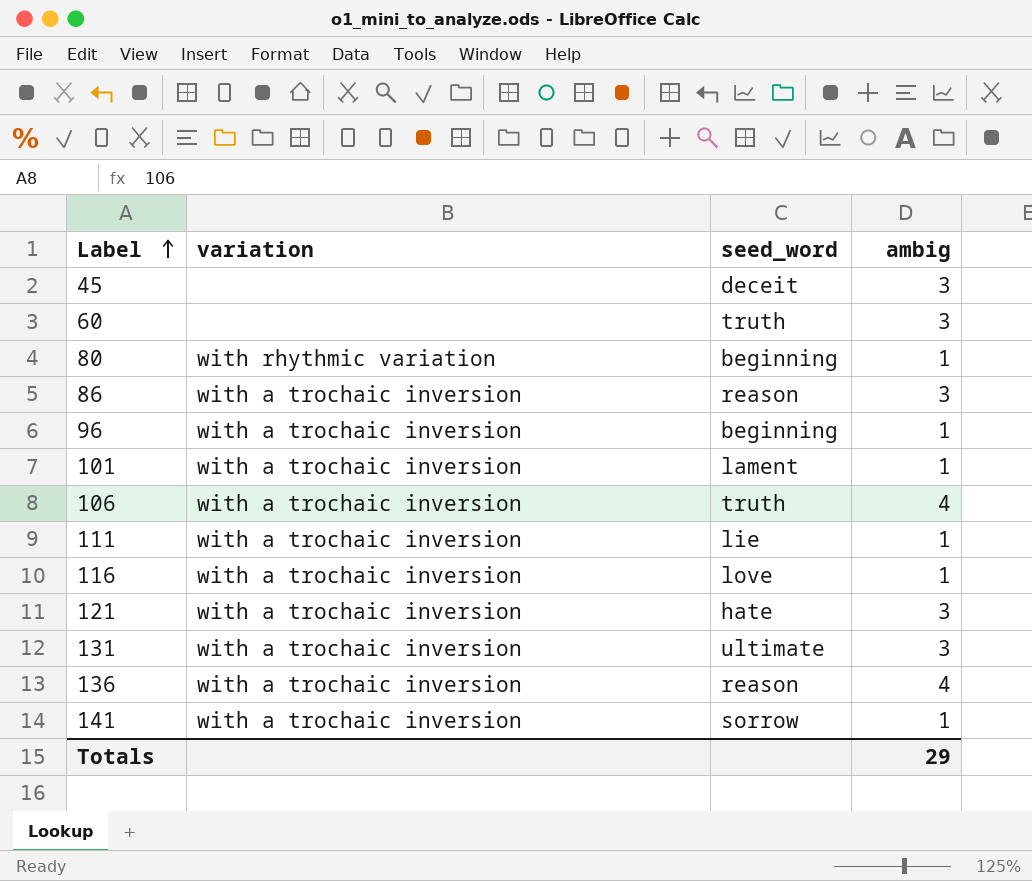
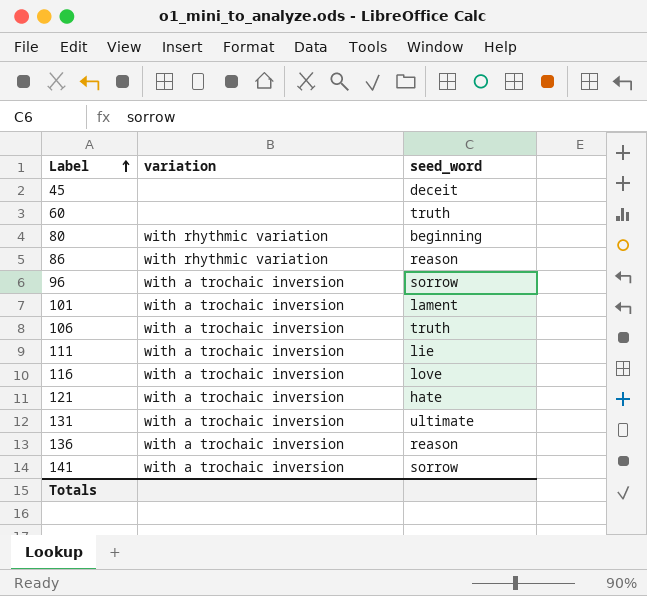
column ambig | position: 4 -> none
86 | variation: with a trochaic inversion -> with rhythmic variation
96 | seed_word: beginning -> sorrow

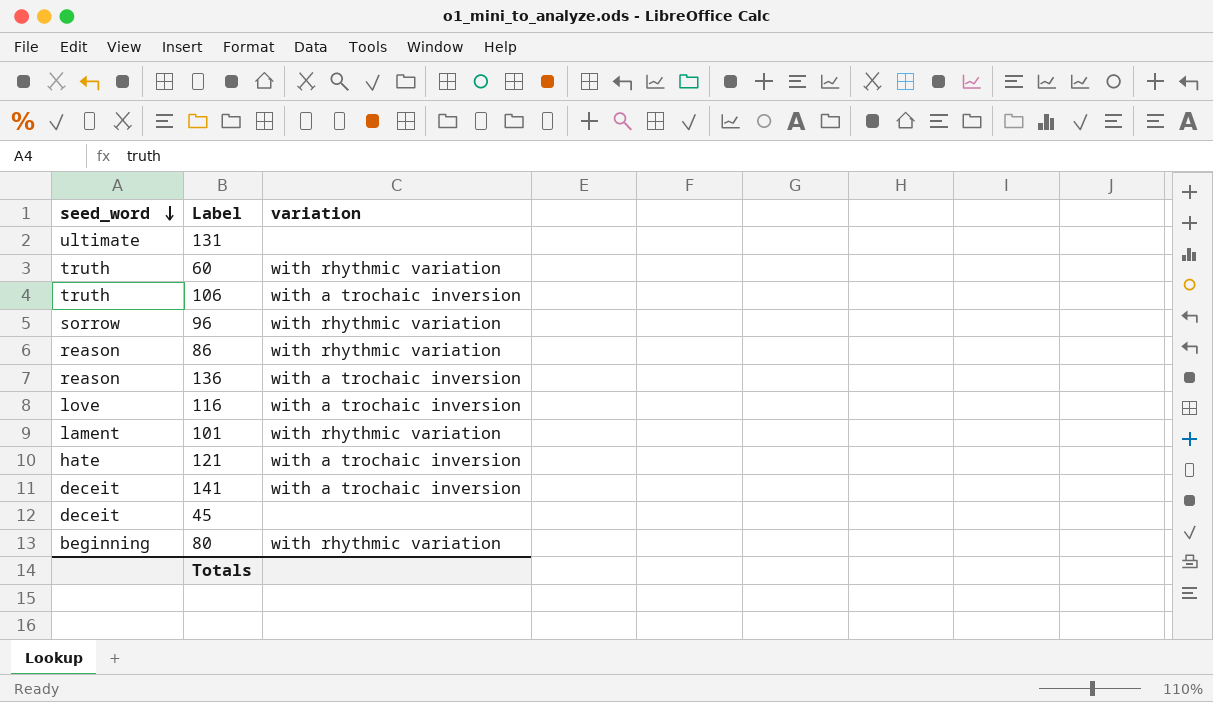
row order: Label ascending -> seed_word descending
column seed_word | position: 3 -> 1
row 111: with a trochaic inversion | lie -> none
131 | variation: with a trochaic inversion -> none
60 | variation: none -> with rhythmic variation
96 | variation: with a trochaic inversion -> with rhythmic variation
101 | variation: with a trochaic inversion -> with rhythmic variation
141 | seed_word: sorrow -> deceit

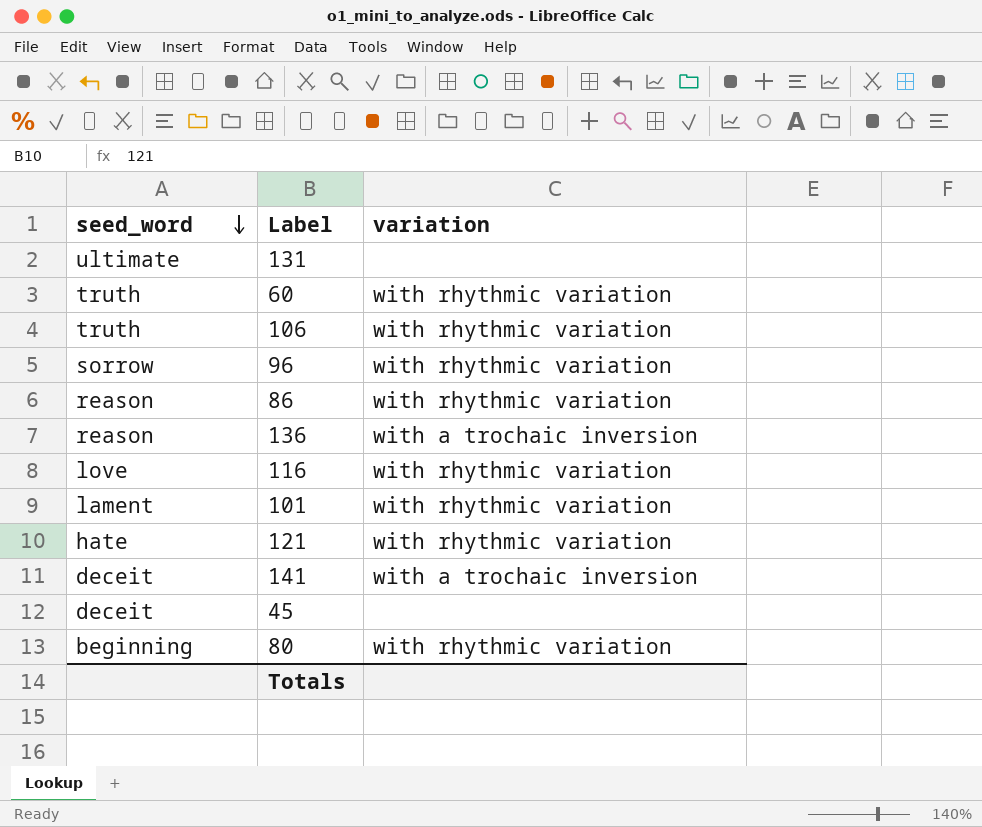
106 | variation: with a trochaic inversion -> with rhythmic variation
116 | variation: with a trochaic inversion -> with rhythmic variation
121 | variation: with a trochaic inversion -> with rhythmic variation

